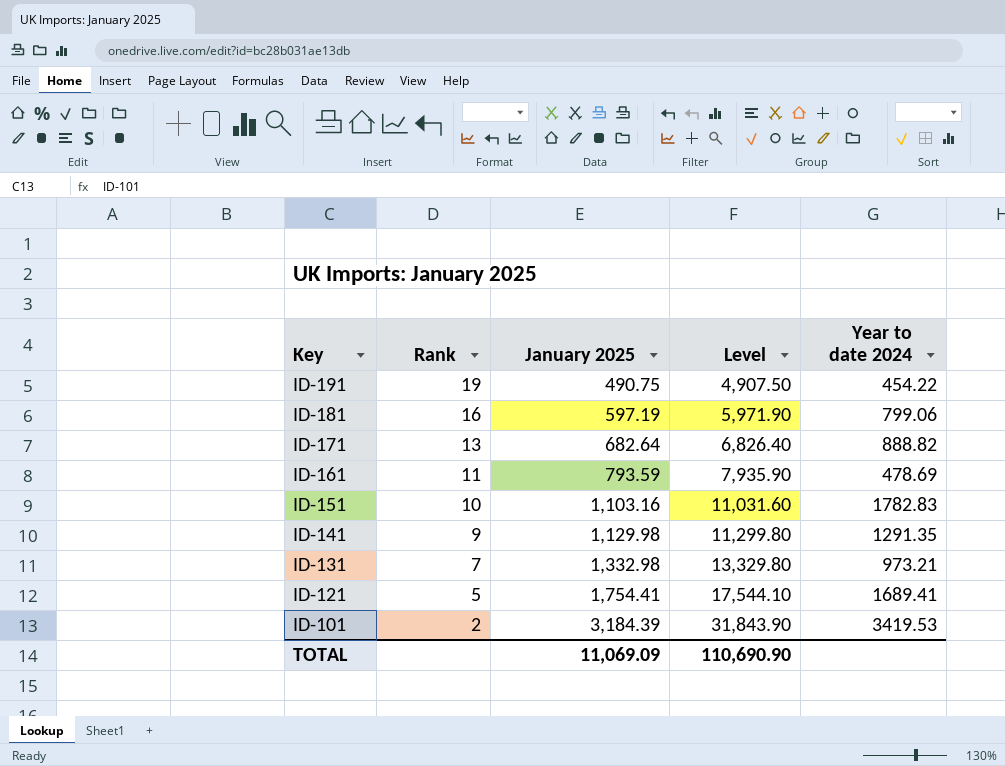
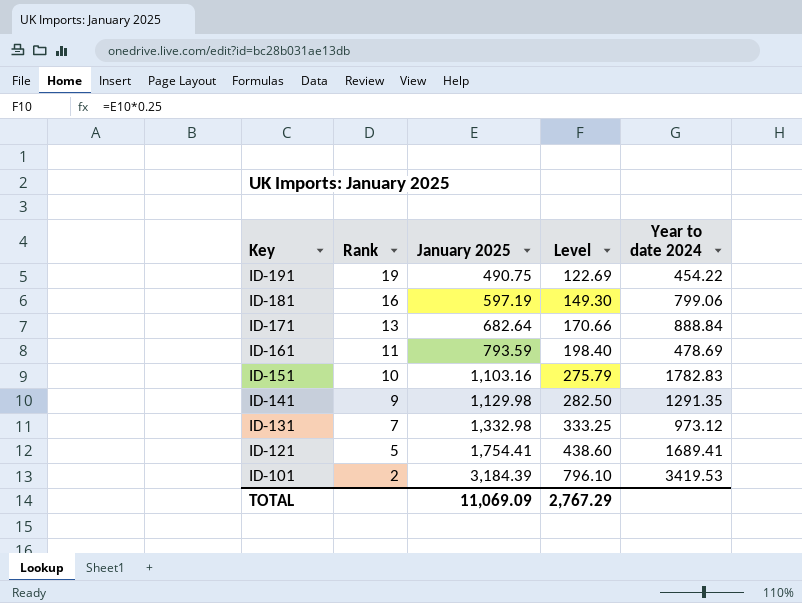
column Level | formula: [January 2025] * 10 -> [January 2025] * 0.25
ID-171 | Year to date 2024: 888.82 -> 888.84
ID-131 | Year to date 2024: 973.21 -> 973.12
TOTAL | Level: 110,690.90 -> 2,767.29

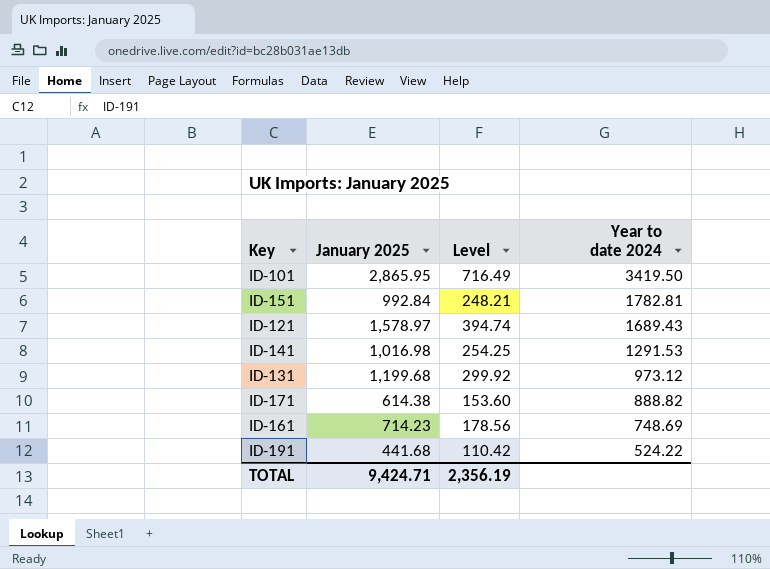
row order: Key descending -> Year to date 2024 descending
column Rank | position: 2 -> none
row ID-181: 16 | 597.19 | 149.30 | 799.06 -> none
ID-101 | January 2025: 3,184.39 -> 2,865.95
ID-101 | Level: 796.10 -> 716.49
ID-101 | Year to date 2024: 3419.53 -> 3419.50
ID-151 | January 2025: 1,103.16 -> 992.84
ID-151 | Level: 275.79 -> 248.21
ID-151 | Year to date 2024: 1782.83 -> 1782.81
ID-121 | January 2025: 1,754.41 -> 1,578.97
ID-121 | Level: 438.60 -> 394.74
ID-121 | Year to date 2024: 1689.41 -> 1689.43
ID-141 | January 2025: 1,129.98 -> 1,016.98
ID-141 | Level: 282.50 -> 254.25
ID-141 | Year to date 2024: 1291.35 -> 1291.53
ID-131 | January 2025: 1,332.98 -> 1,199.68
ID-131 | Level: 333.25 -> 299.92
ID-171 | January 2025: 682.64 -> 614.38
ID-171 | Level: 170.66 -> 153.60
ID-171 | Year to date 2024: 888.84 -> 888.82
ID-161 | January 2025: 793.59 -> 714.23
ID-161 | Level: 198.40 -> 178.56
ID-161 | Year to date 2024: 478.69 -> 748.69
ID-191 | January 2025: 490.75 -> 441.68
ID-191 | Level: 122.69 -> 110.42
ID-191 | Year to date 2024: 454.22 -> 524.22
TOTAL | January 2025: 11,069.09 -> 9,424.71
TOTAL | Level: 2,767.29 -> 2,356.19

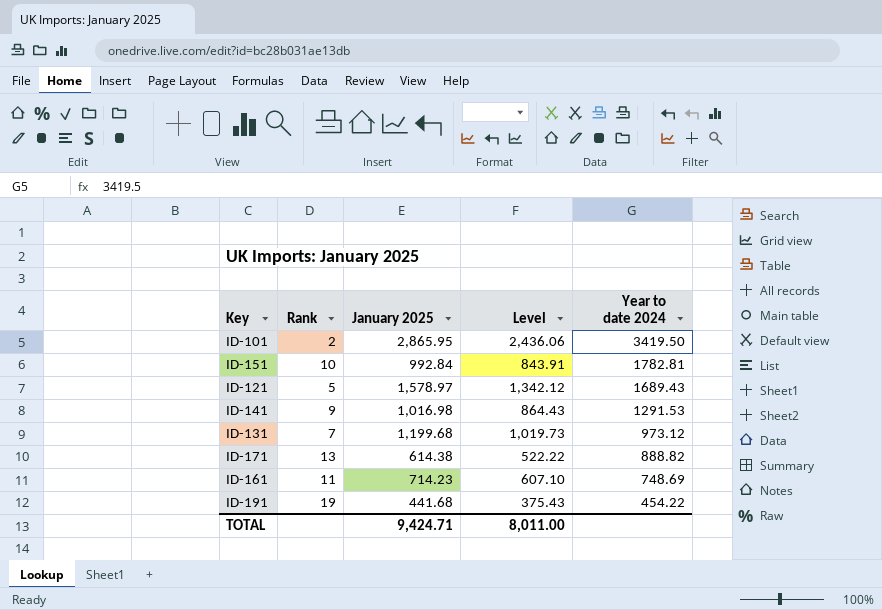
column Rank | position: none -> 2
column Level | formula: [January 2025] * 0.25 -> [January 2025] * 0.85
ID-191 | Year to date 2024: 524.22 -> 454.22
TOTAL | Level: 2,356.19 -> 8,011.00

